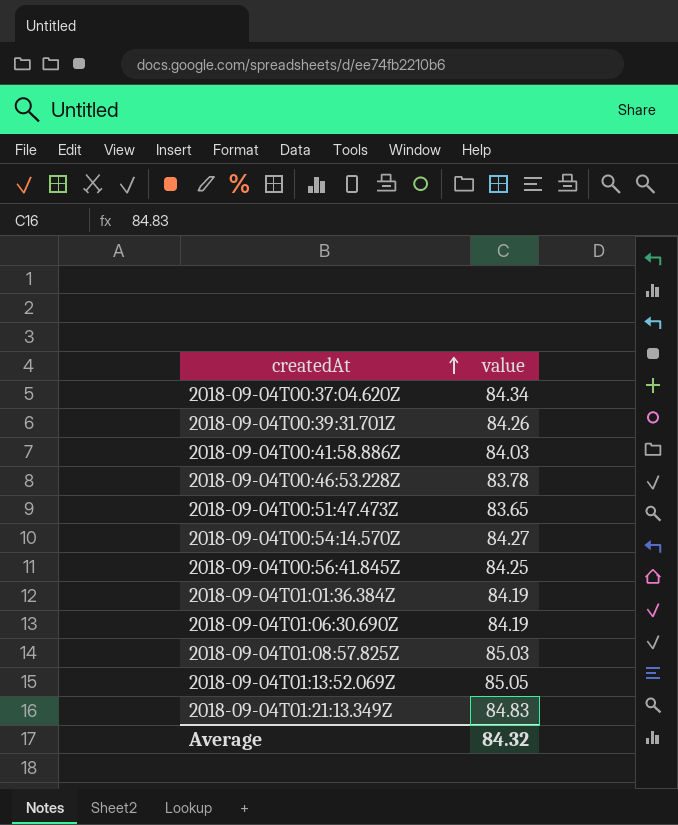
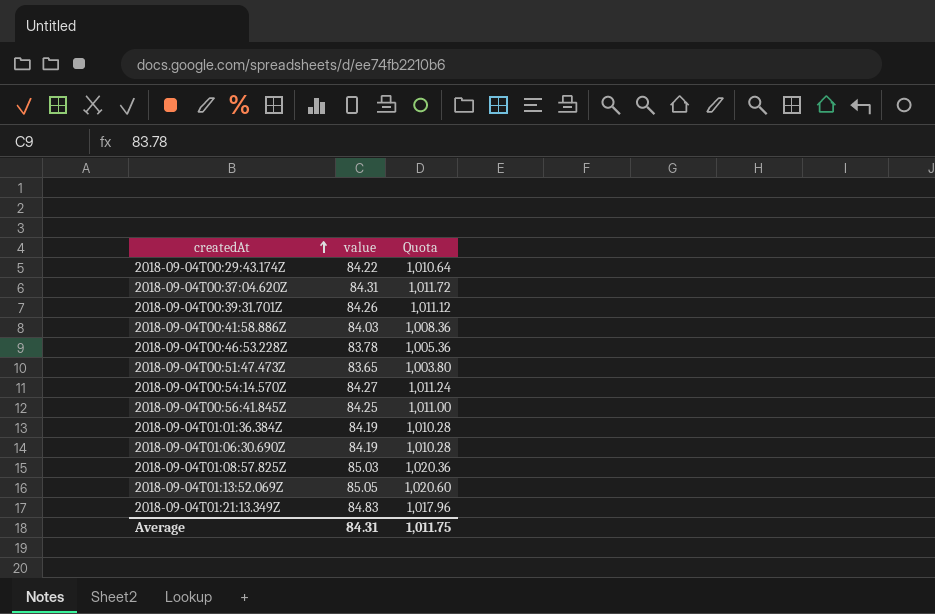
column Quota | formula: none -> [value] * 12
row 2018-09-04T00:29:43.174Z: none -> 84.22 | 1,010.64
2018-09-04T00:37:04.620Z | value: 84.34 -> 84.31
Average | value: 84.32 -> 84.31

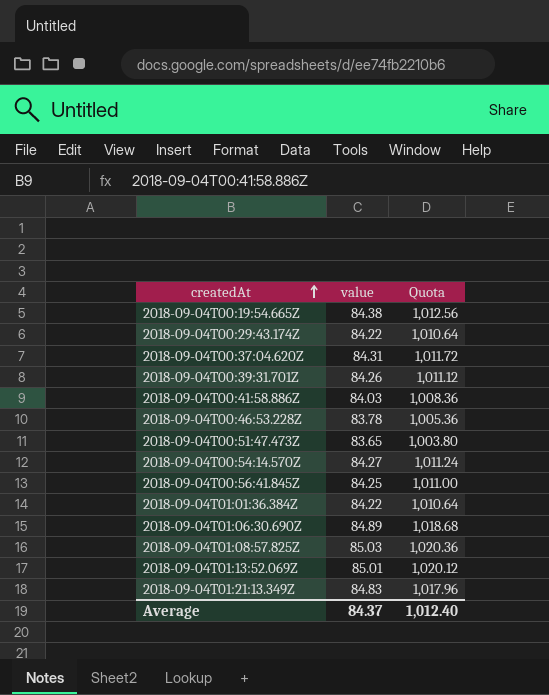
row 2018-09-04T00:19:54.665Z: none -> 84.38 | 1,012.56
2018-09-04T01:01:36.384Z | value: 84.19 -> 84.22
2018-09-04T01:01:36.384Z | Quota: 1,010.28 -> 1,010.64
2018-09-04T01:06:30.690Z | value: 84.19 -> 84.89
2018-09-04T01:06:30.690Z | Quota: 1,010.28 -> 1,018.68
2018-09-04T01:13:52.069Z | value: 85.05 -> 85.01
2018-09-04T01:13:52.069Z | Quota: 1,020.60 -> 1,020.12
Average | value: 84.31 -> 84.37
Average | Quota: 1,011.75 -> 1,012.40

